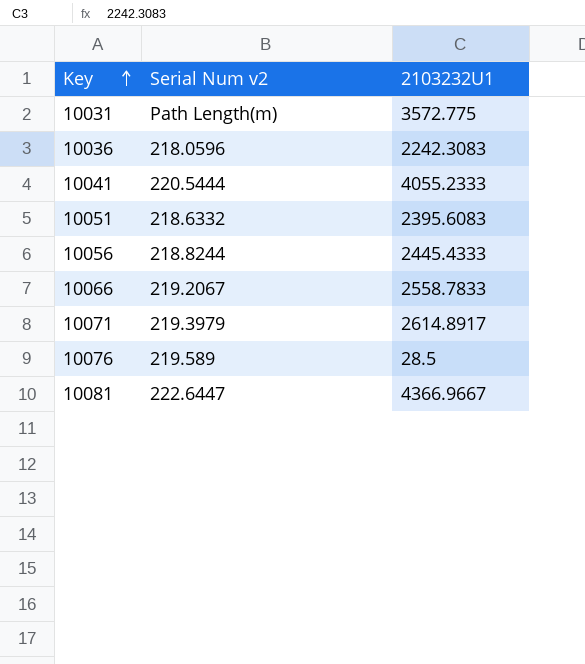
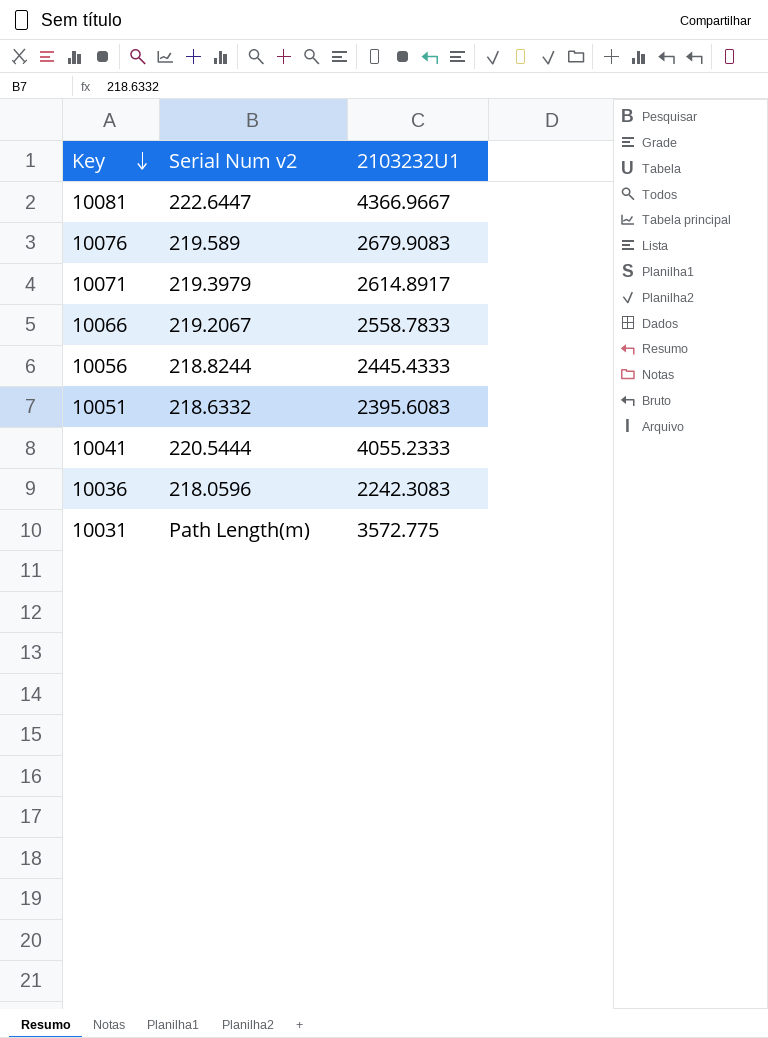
row order: Key ascending -> Key descending
10076 | 2103232U1: 28.5 -> 2679.9083

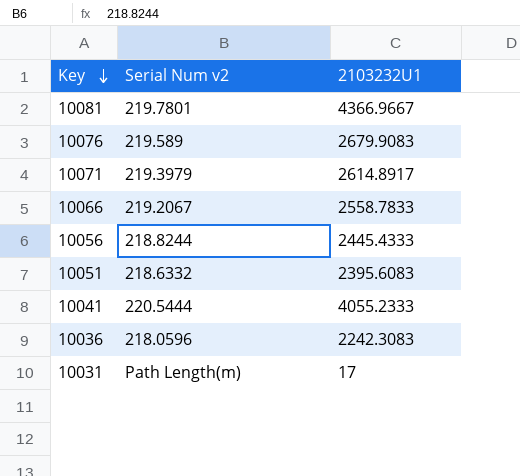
10081 | Serial Num v2: 222.6447 -> 219.7801
10031 | 2103232U1: 3572.775 -> 17

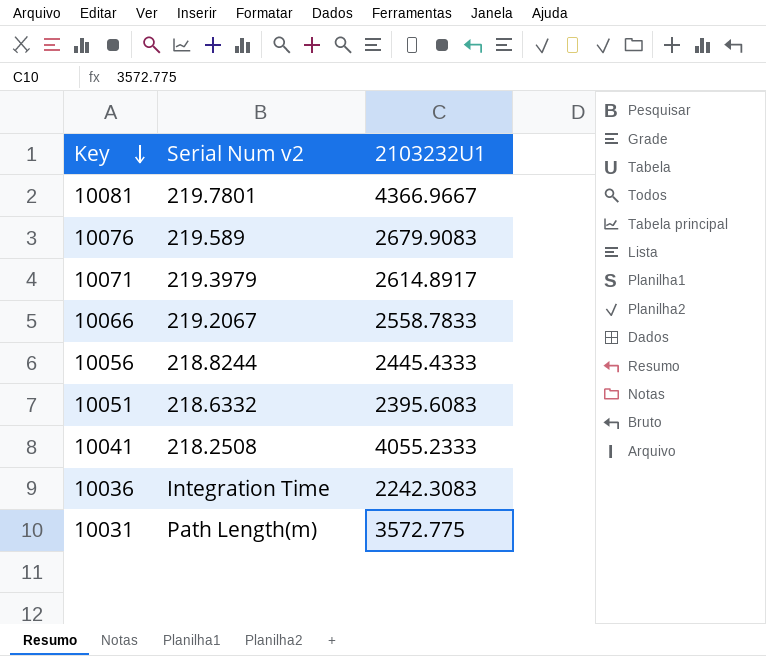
10041 | Serial Num v2: 220.5444 -> 218.2508
10036 | Serial Num v2: 218.0596 -> Integration Time
10031 | 2103232U1: 17 -> 3572.775

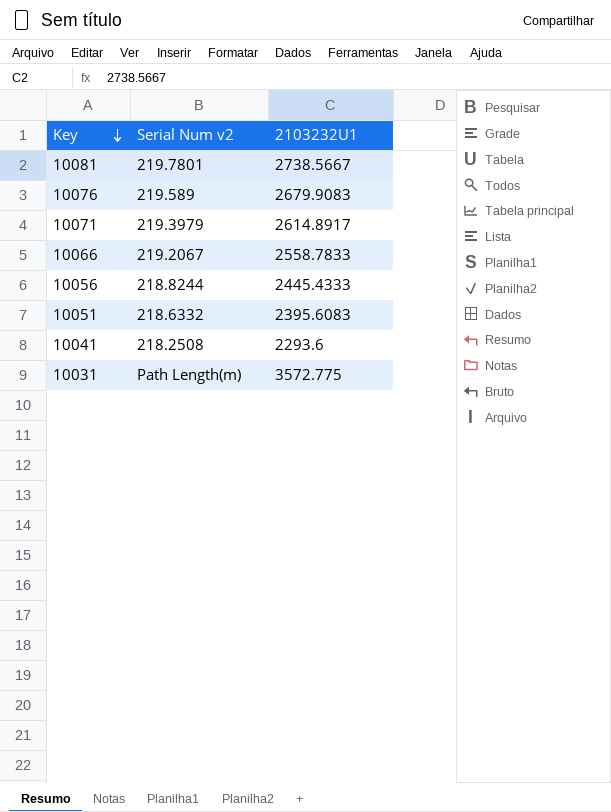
row 10036: Integration Time | 2242.3083 -> none
10081 | 2103232U1: 4366.9667 -> 2738.5667
10041 | 2103232U1: 4055.2333 -> 2293.6

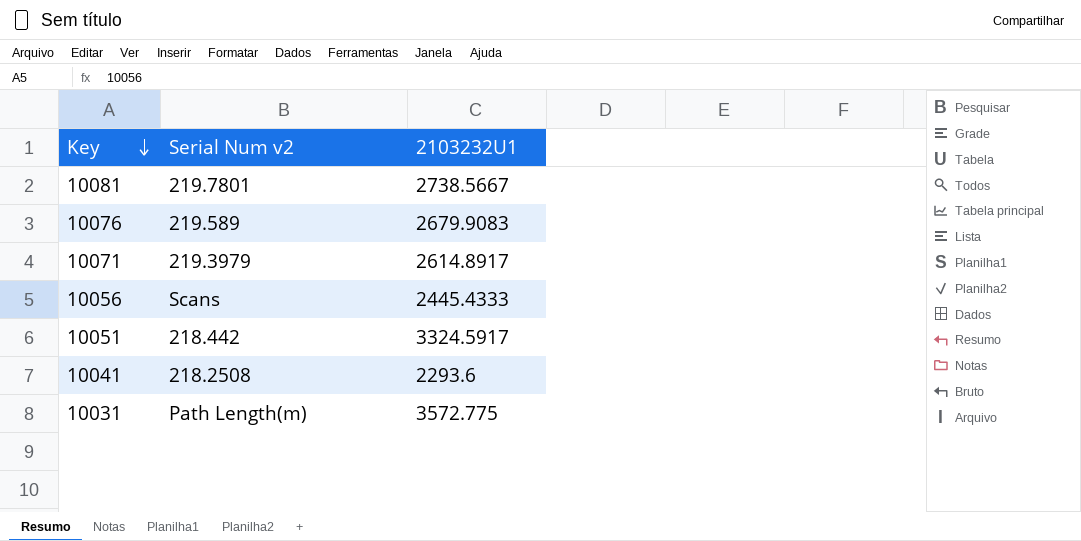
row 10066: 219.2067 | 2558.7833 -> none
10056 | Serial Num v2: 218.8244 -> Scans
10051 | Serial Num v2: 218.6332 -> 218.442
10051 | 2103232U1: 2395.6083 -> 3324.5917

